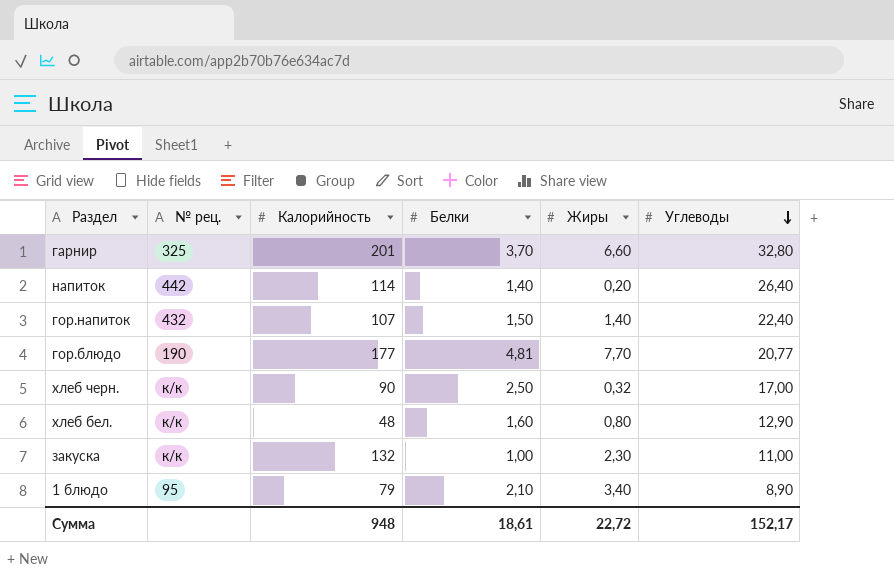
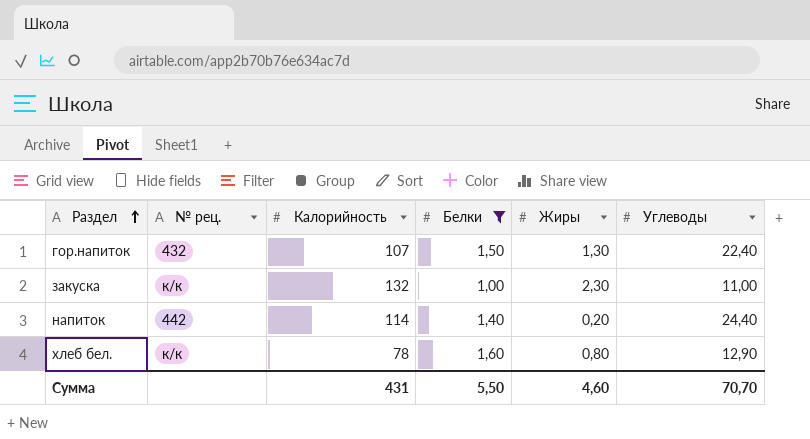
filter: none -> Белки <= 1,60
row order: Углеводы descending -> Раздел ascending
гор.напиток | Жиры: 1,40 -> 1,30
напиток | Углеводы: 26,40 -> 24,40
хлеб бел. | Калорийность: 48 -> 78
Сумма | Калорийность: 948 -> 431
Сумма | Белки: 18,61 -> 5,50
Сумма | Жиры: 22,72 -> 4,60
Сумма | Углеводы: 152,17 -> 70,70

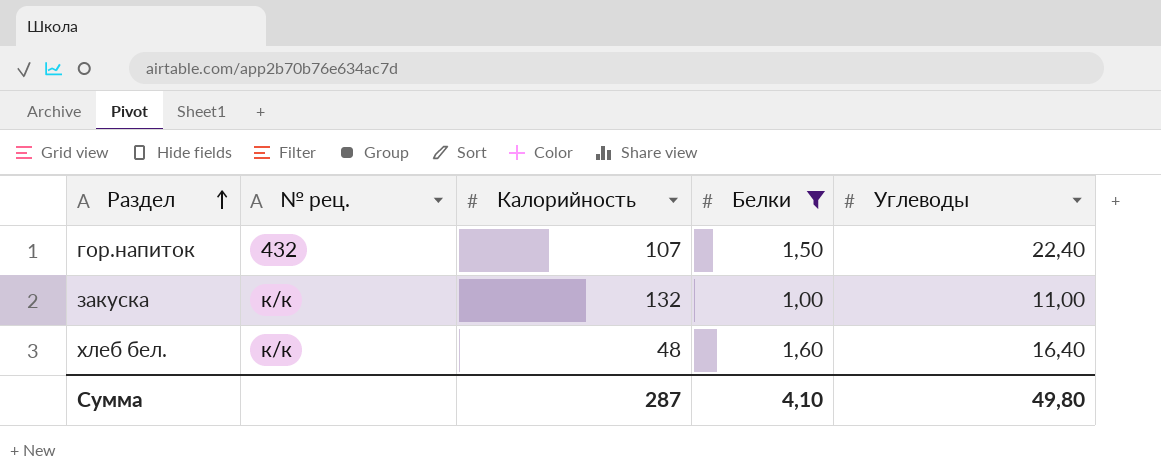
column Жиры | position: 5 -> none
row напиток: 442 | 114 | 1,40 | 0,20 | 24,40 -> none
хлеб бел. | Калорийность: 78 -> 48
хлеб бел. | Углеводы: 12,90 -> 16,40
Сумма | Калорийность: 431 -> 287
Сумма | Белки: 5,50 -> 4,10
Сумма | Углеводы: 70,70 -> 49,80

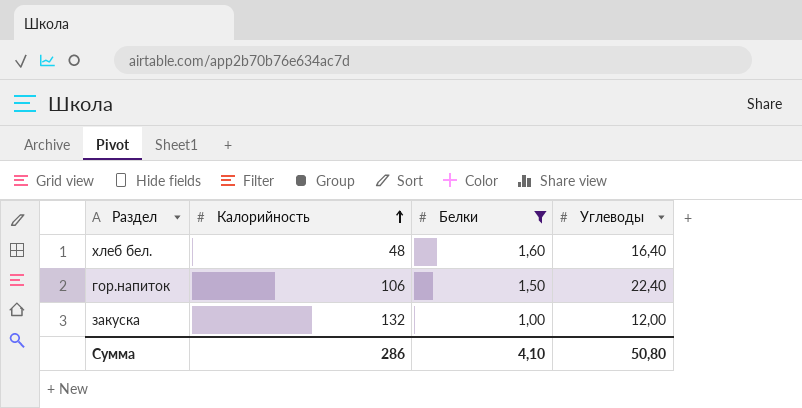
row order: Раздел ascending -> Калорийность ascending
column № рец. | position: 2 -> none
гор.напиток | Калорийность: 107 -> 106
закуска | Углеводы: 11,00 -> 12,00
Сумма | Калорийность: 287 -> 286
Сумма | Углеводы: 49,80 -> 50,80

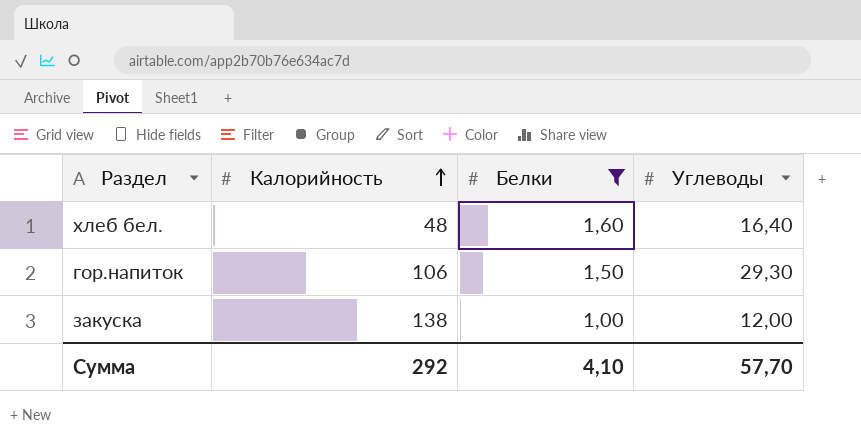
гор.напиток | Углеводы: 22,40 -> 29,30
закуска | Калорийность: 132 -> 138
Сумма | Калорийность: 286 -> 292
Сумма | Углеводы: 50,80 -> 57,70

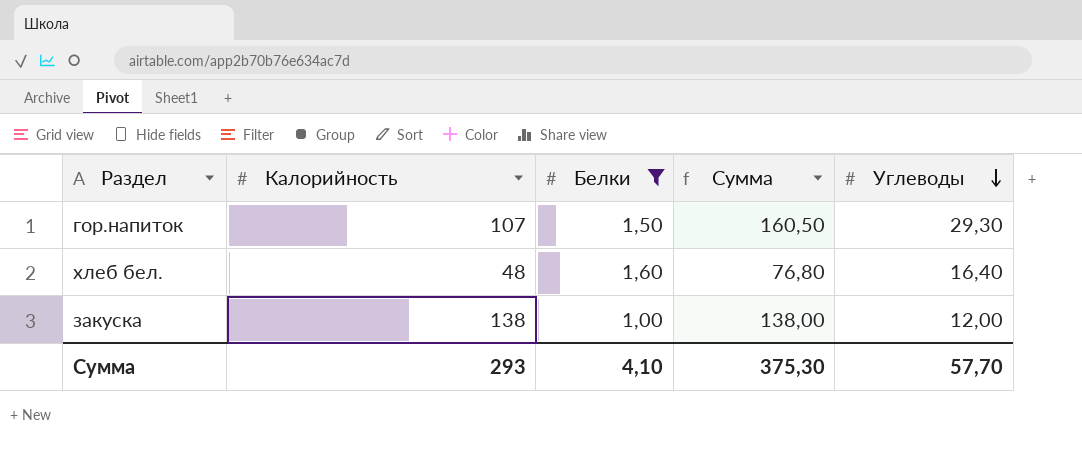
row order: Калорийность ascending -> Углеводы descending
column Сумма | formula: none -> [Калорийность] * [Белки]
гор.напиток | Калорийность: 106 -> 107
Сумма | Калорийность: 292 -> 293

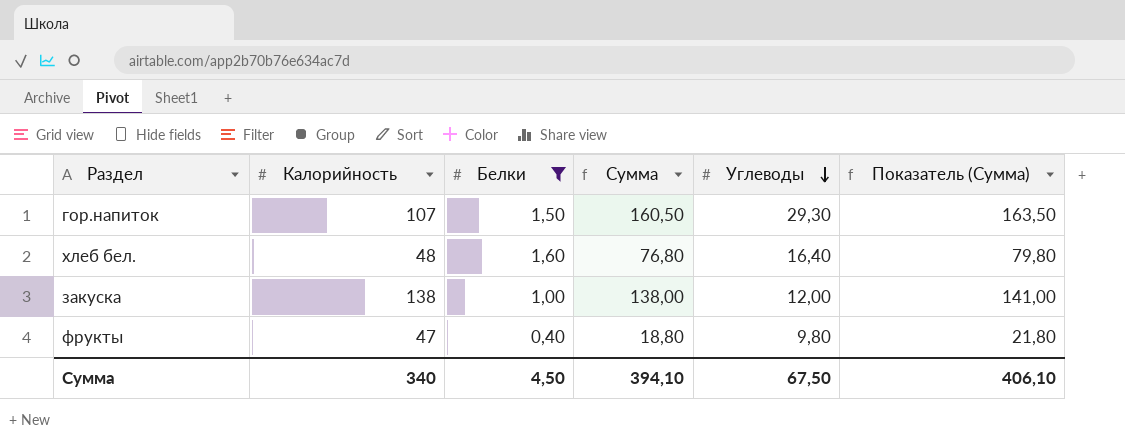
column Показатель (Сумма) | formula: none -> [Сумма] + 3
row фрукты: none -> 47 | 0,40 | 18,80 | 9,80 | 21,80
Сумма | Калорийность: 293 -> 340
Сумма | Белки: 4,10 -> 4,50
Сумма | Сумма: 375,30 -> 394,10
Сумма | Углеводы: 57,70 -> 67,50

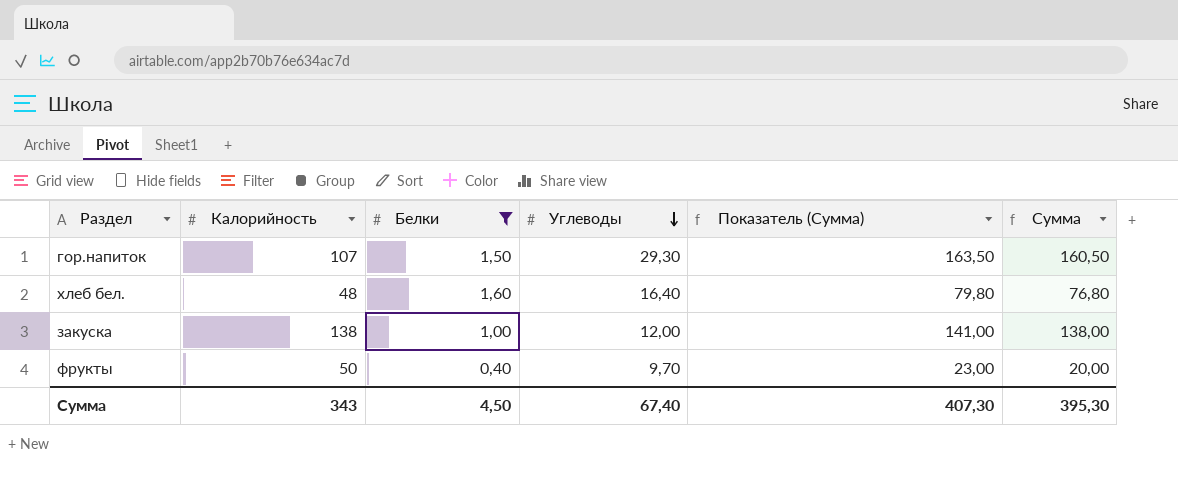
column Сумма | position: 4 -> 6
фрукты | Калорийность: 47 -> 50
фрукты | Углеводы: 9,80 -> 9,70
фрукты | Показатель (Сумма): 21,80 -> 23,00
фрукты | Сумма: 18,80 -> 20,00
Сумма | Калорийность: 340 -> 343
Сумма | Углеводы: 67,50 -> 67,40
Сумма | Показатель (Сумма): 406,10 -> 407,30
Сумма | Сумма: 394,10 -> 395,30

